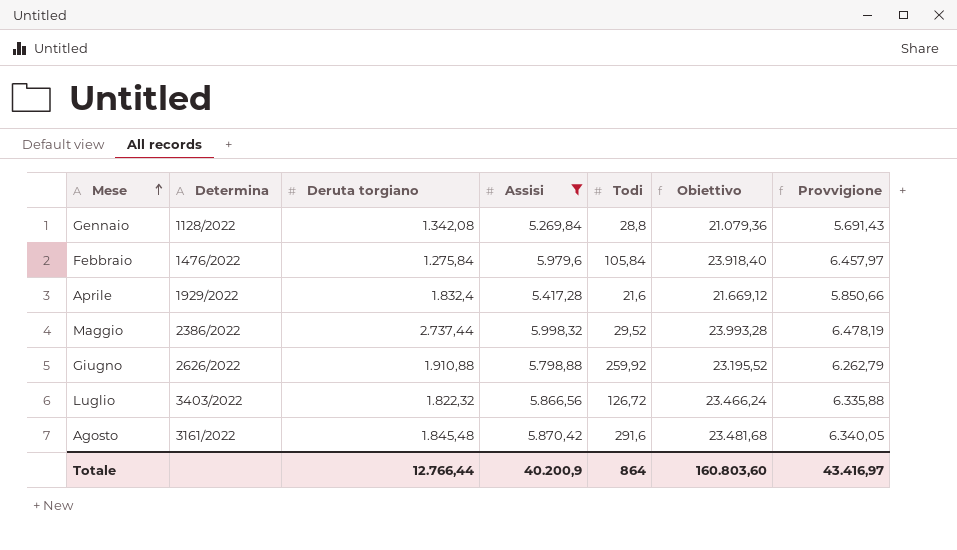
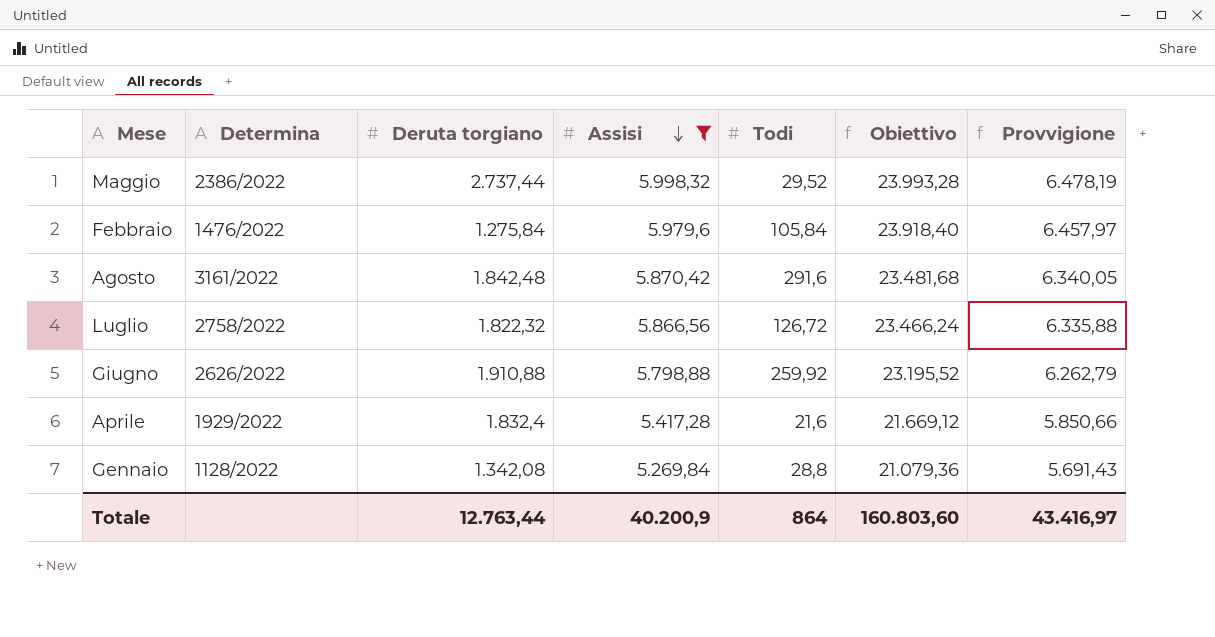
row order: Mese ascending -> Assisi descending
Agosto | Deruta torgiano: 1.845,48 -> 1.842,48
Luglio | Determina: 3403/2022 -> 2758/2022
Totale | Deruta torgiano: 12.766,44 -> 12.763,44

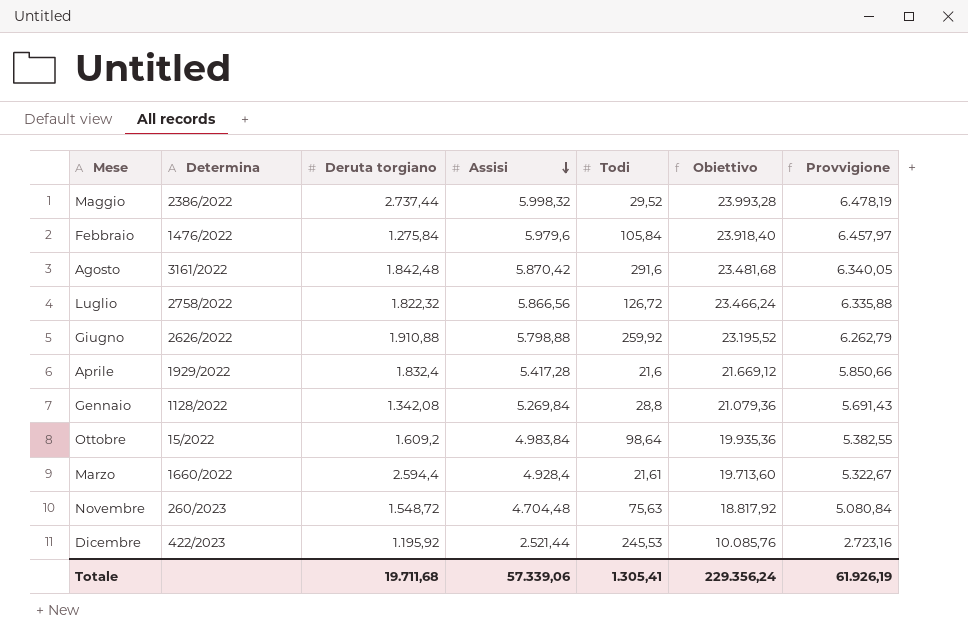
filter: Assisi >= 5.269,84 -> none
Totale | Deruta torgiano: 12.763,44 -> 19.711,68
Totale | Assisi: 40.200,9 -> 57.339,06
Totale | Todi: 864 -> 1.305,41
Totale | Obiettivo: 160.803,60 -> 229.356,24
Totale | Provvigione: 43.416,97 -> 61.926,19

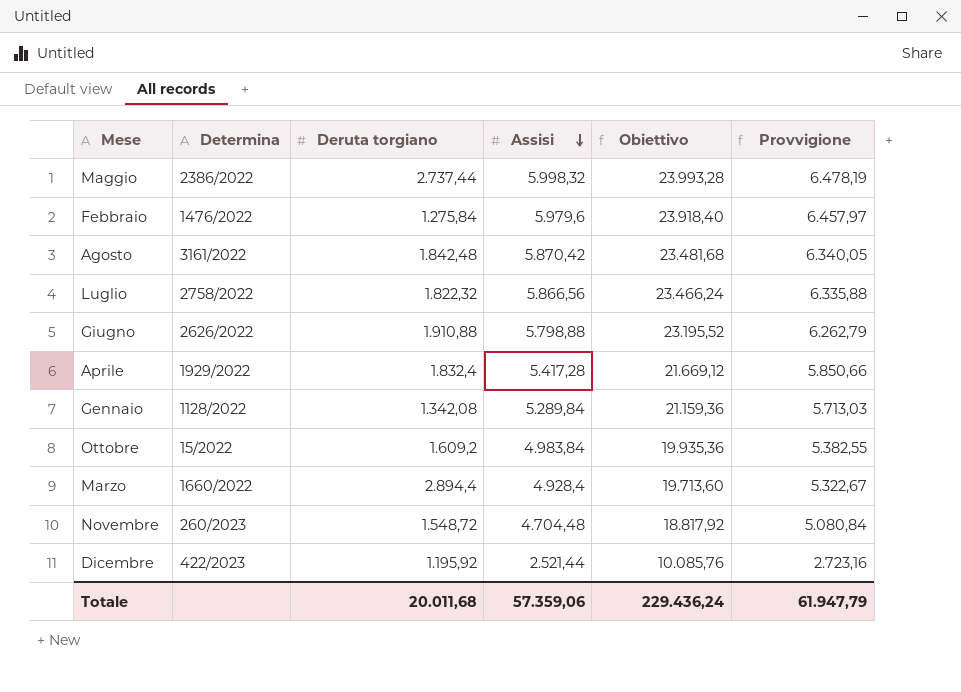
column Todi | position: 5 -> none
Gennaio | Assisi: 5.269,84 -> 5.289,84
Gennaio | Obiettivo: 21.079,36 -> 21.159,36
Gennaio | Provvigione: 5.691,43 -> 5.713,03
Marzo | Deruta torgiano: 2.594,4 -> 2.894,4
Totale | Deruta torgiano: 19.711,68 -> 20.011,68
Totale | Assisi: 57.339,06 -> 57.359,06
Totale | Obiettivo: 229.356,24 -> 229.436,24
Totale | Provvigione: 61.926,19 -> 61.947,79

